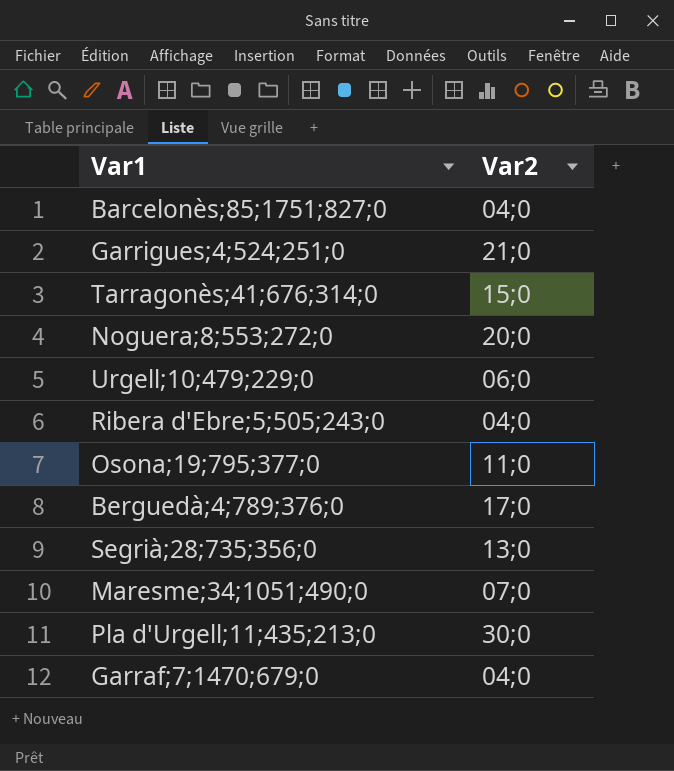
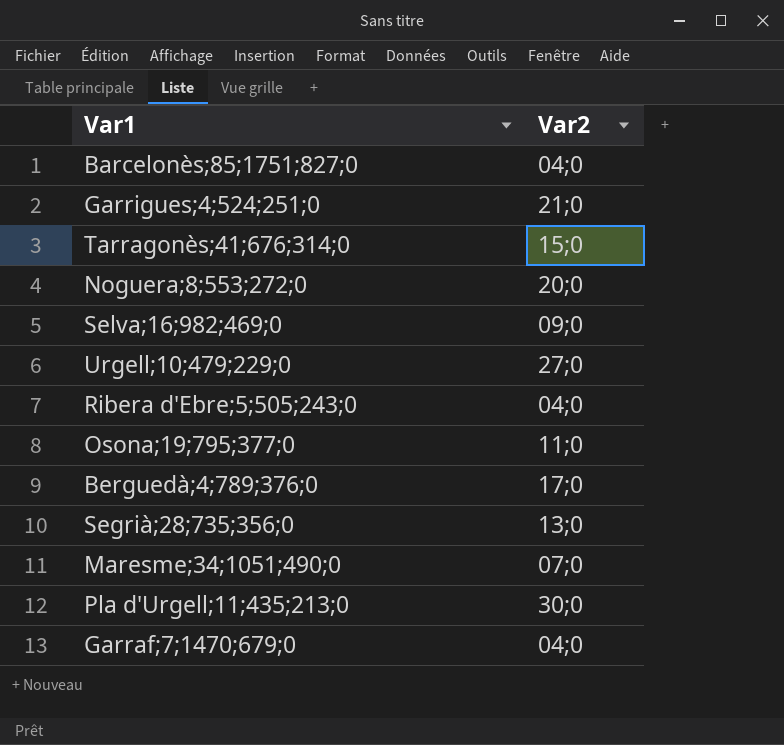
row Selva;16;982;469;0: none -> 09;0
Urgell;10;479;229;0 | Var2: 06;0 -> 27;0

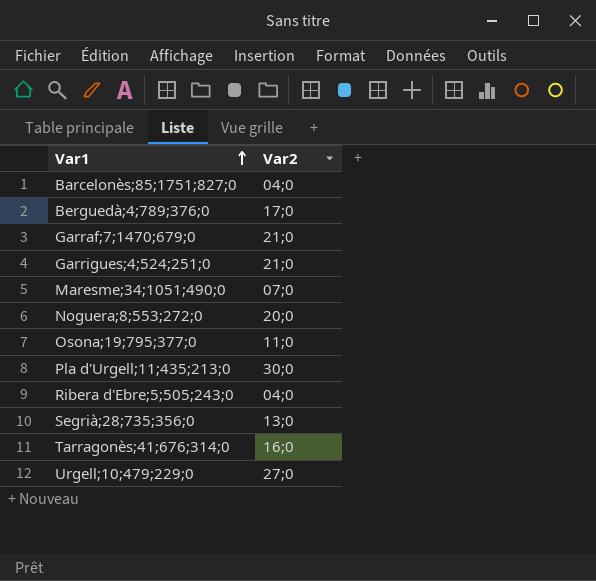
row order: none -> Var1 ascending
row Selva;16;982;469;0: 09;0 -> none
Garraf;7;1470;679;0 | Var2: 04;0 -> 21;0
Tarragonès;41;676;314;0 | Var2: 15;0 -> 16;0

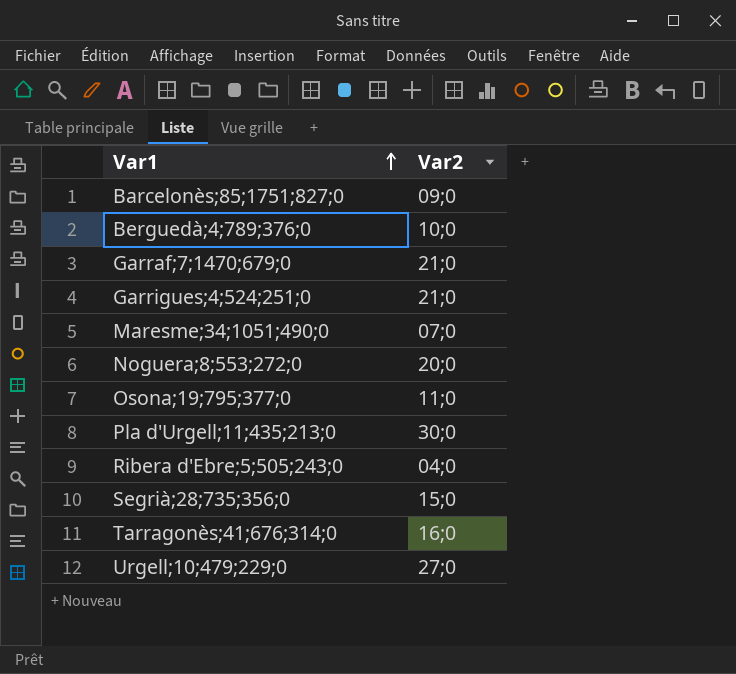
Barcelonès;85;1751;827;0 | Var2: 04;0 -> 09;0
Berguedà;4;789;376;0 | Var2: 17;0 -> 10;0
Segrià;28;735;356;0 | Var2: 13;0 -> 15;0

